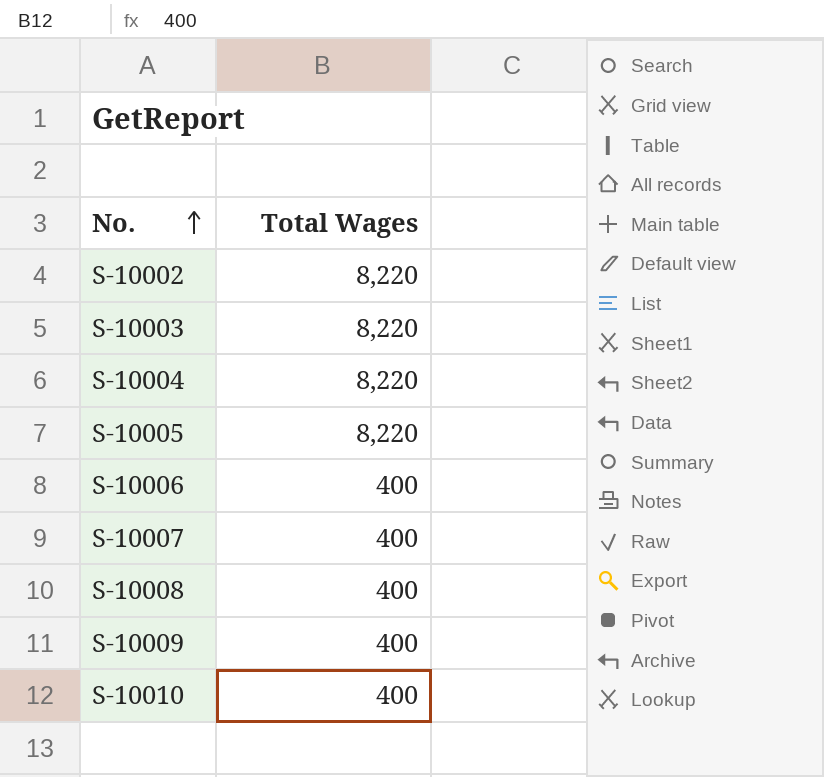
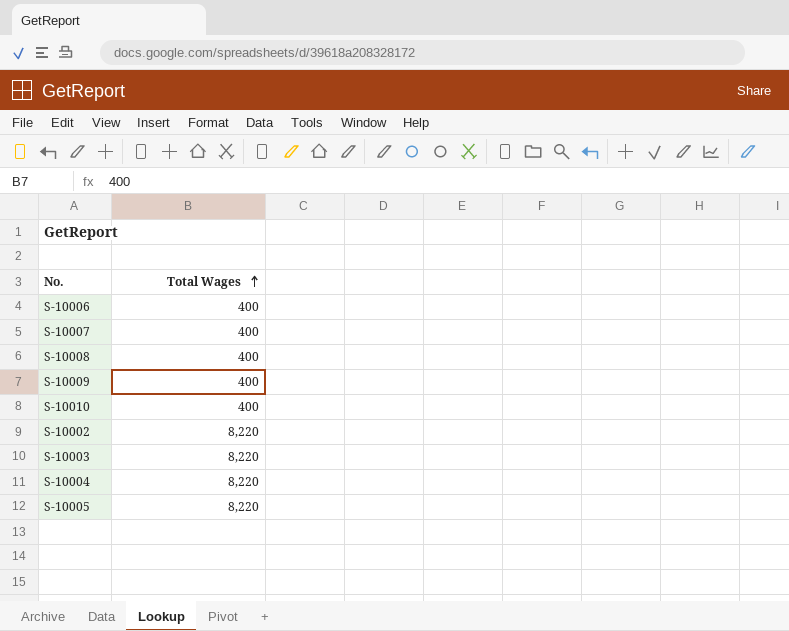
row order: No. ascending -> Total Wages ascending

